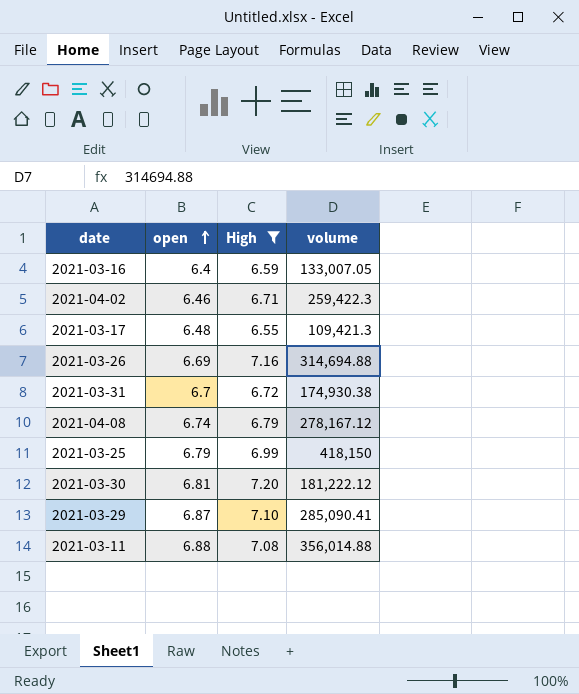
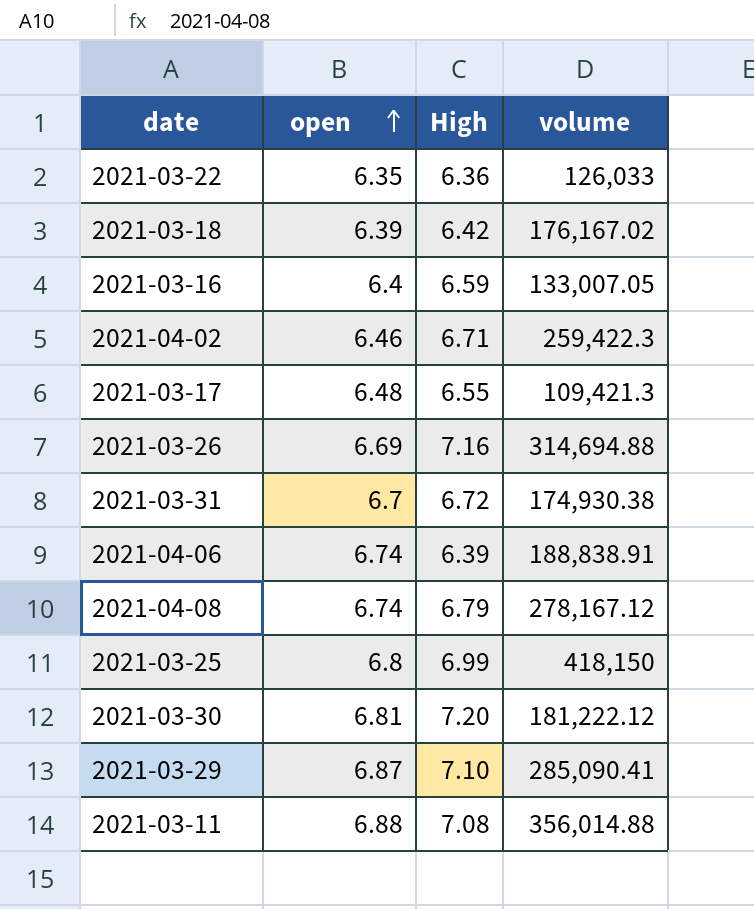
filter: High >= 6.55 -> none
2021-03-25 | open: 6.79 -> 6.8

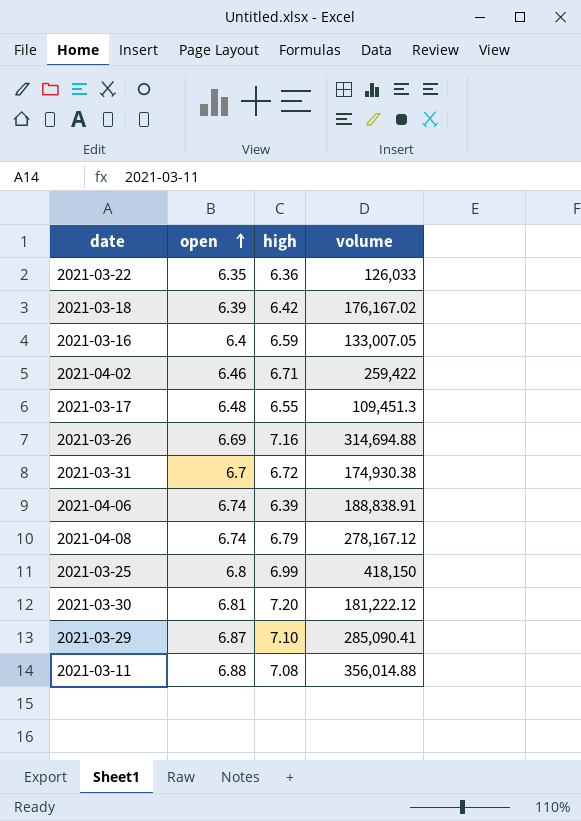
column name: High -> high
2021-04-02 | volume: 259,422.3 -> 259,422
2021-03-17 | volume: 109,421.3 -> 109,451.3

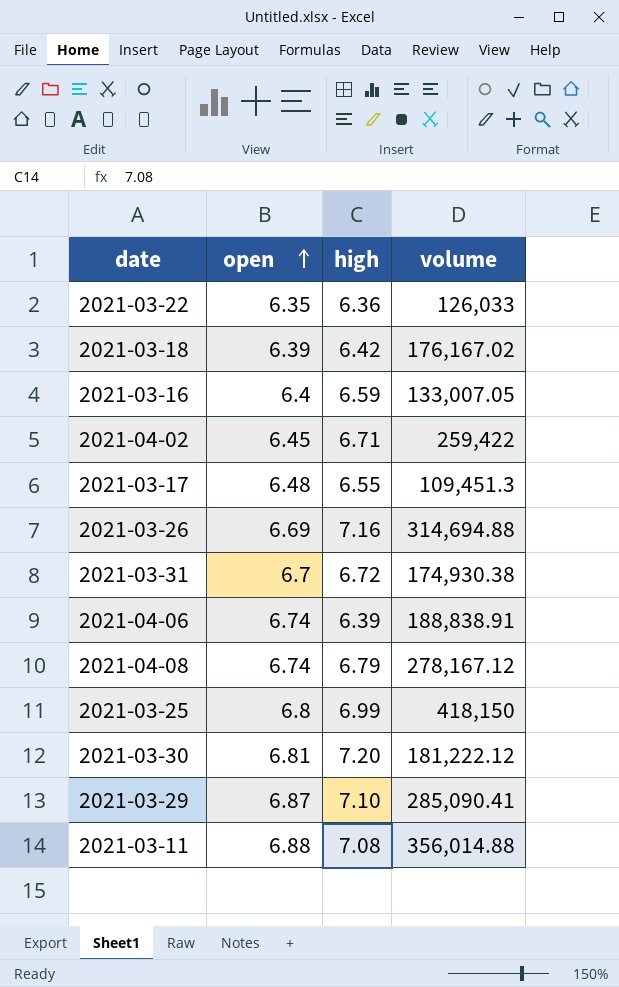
2021-04-02 | open: 6.46 -> 6.45

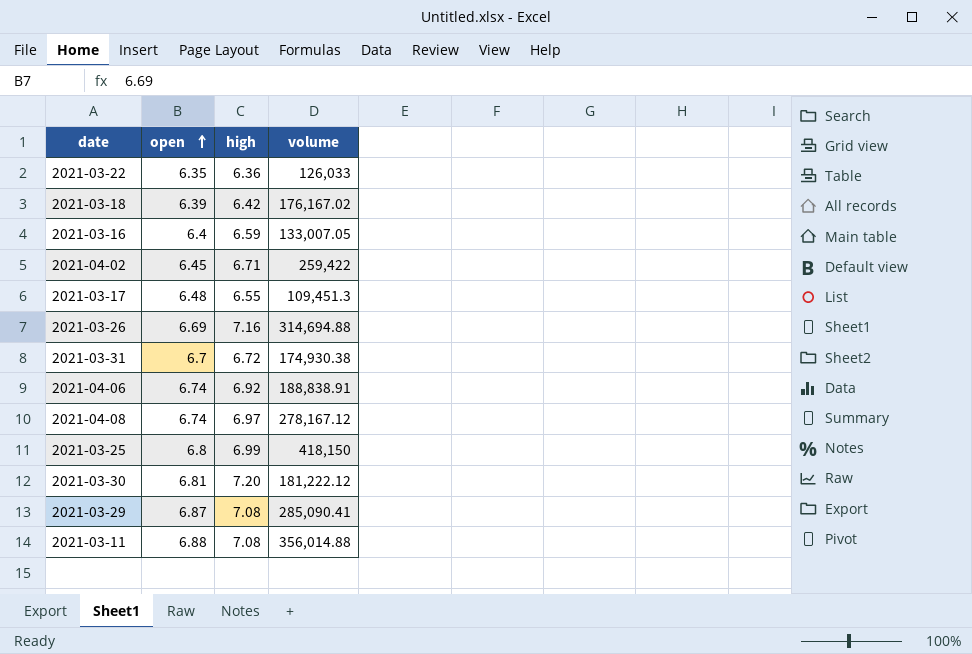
2021-04-06 | high: 6.39 -> 6.92
2021-04-08 | high: 6.79 -> 6.97
2021-03-29 | high: 7.10 -> 7.08

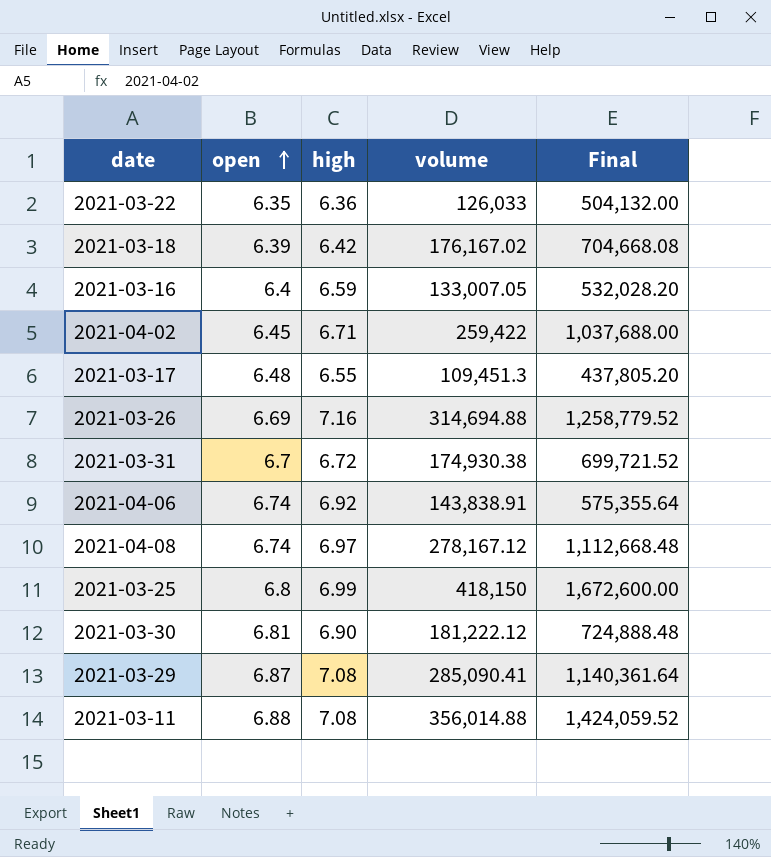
column Final | formula: none -> [volume] * 4
2021-04-06 | volume: 188,838.91 -> 143,838.91
2021-03-30 | high: 7.20 -> 6.90

